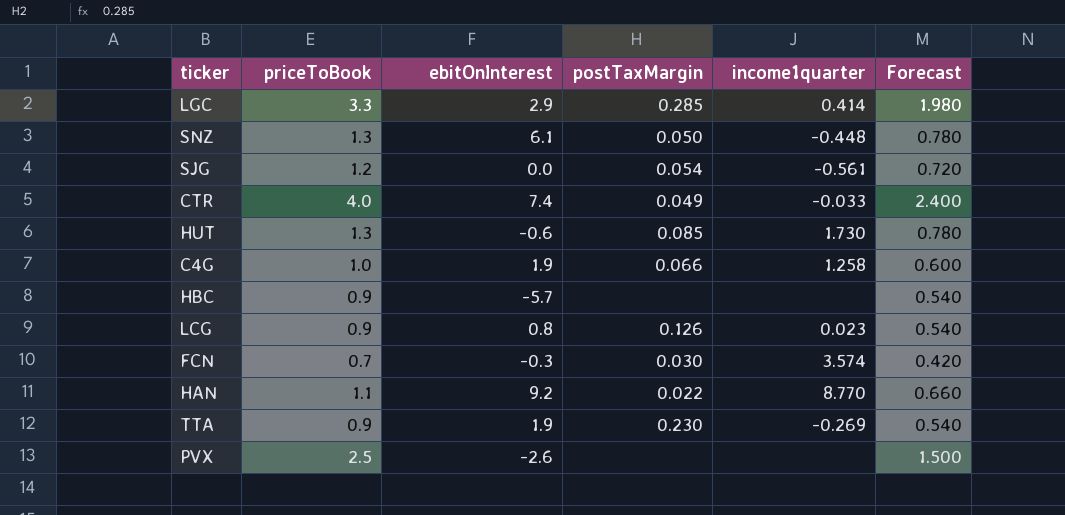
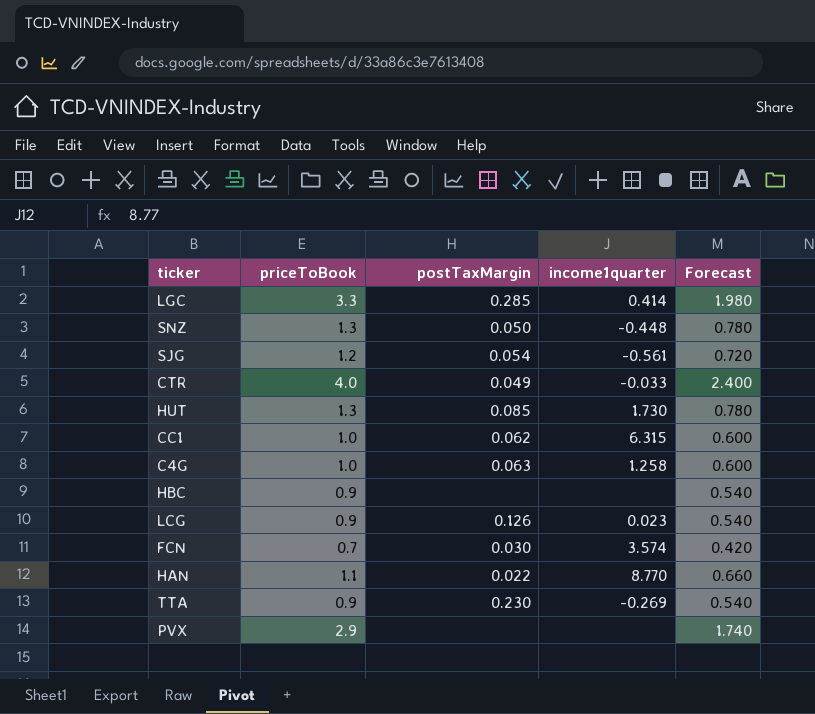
column ebitOnInterest | position: 3 -> none
row CC1: none -> 1.0 | 0.062 | 6.315 | 0.600
C4G | postTaxMargin: 0.066 -> 0.063
PVX | priceToBook: 2.5 -> 2.9
PVX | Forecast: 1.500 -> 1.740

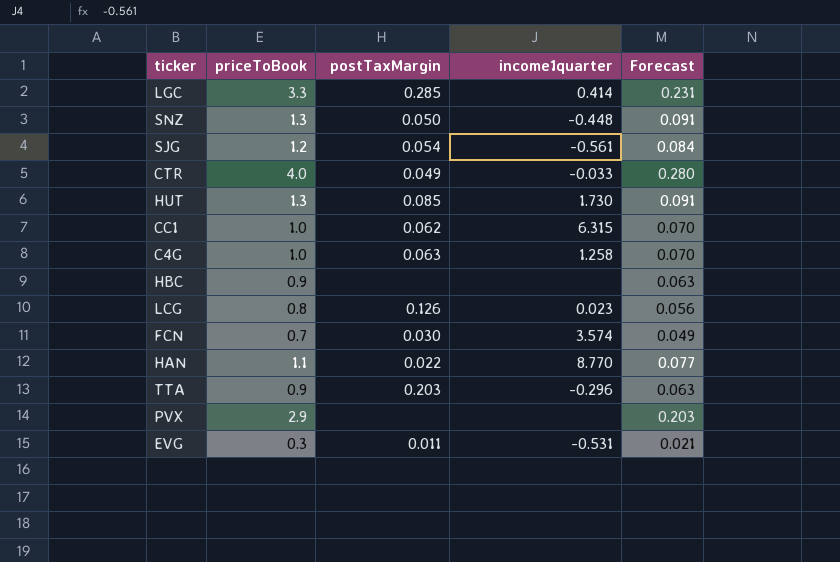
column Forecast | formula: [priceToBook] * 0.6 -> [priceToBook] * 0.07
LCG | priceToBook: 0.9 -> 0.8
TTA | postTaxMargin: 0.230 -> 0.203
TTA | income1quarter: -0.269 -> -0.296
row EVG: none -> 0.3 | 0.011 | -0.531 | 0.021

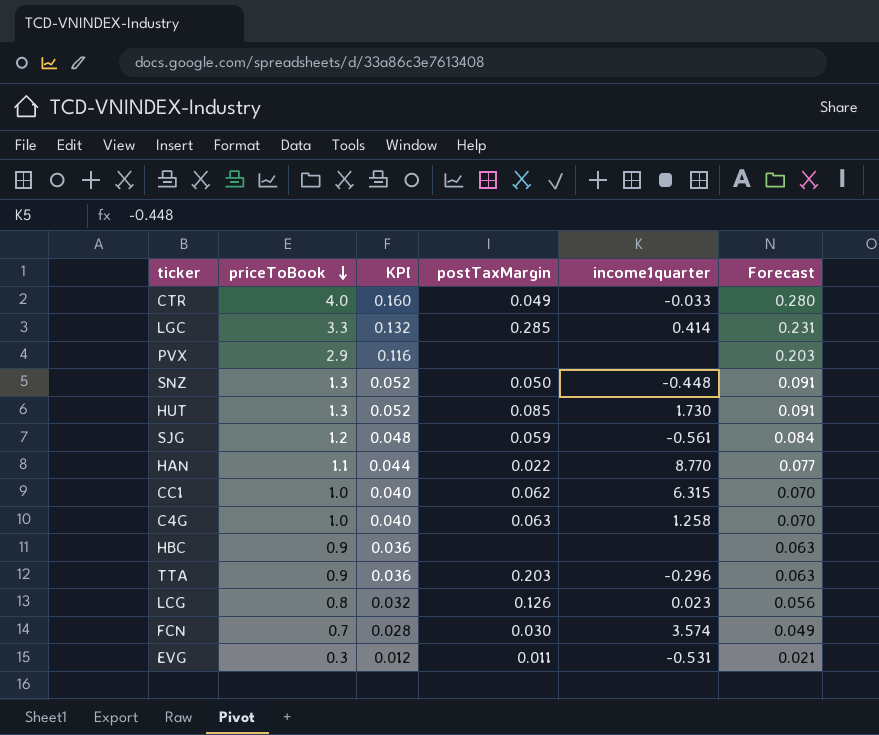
row order: none -> priceToBook descending
column KPI | formula: none -> [priceToBook] * 0.04
SJG | postTaxMargin: 0.054 -> 0.059

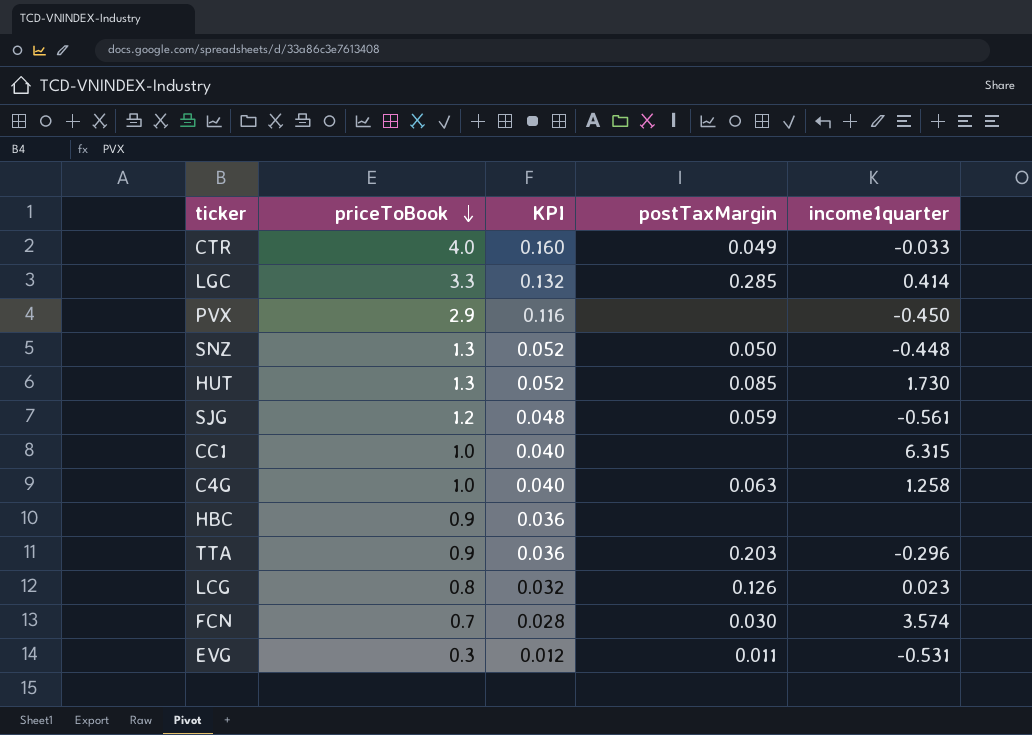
column Forecast | formula: [priceToBook] * 0.07 -> none
row HAN: 1.1 | 0.044 | 0.022 | 8.770 | 0.077 -> none
PVX | income1quarter: none -> -0.450
CC1 | postTaxMargin: 0.062 -> none

